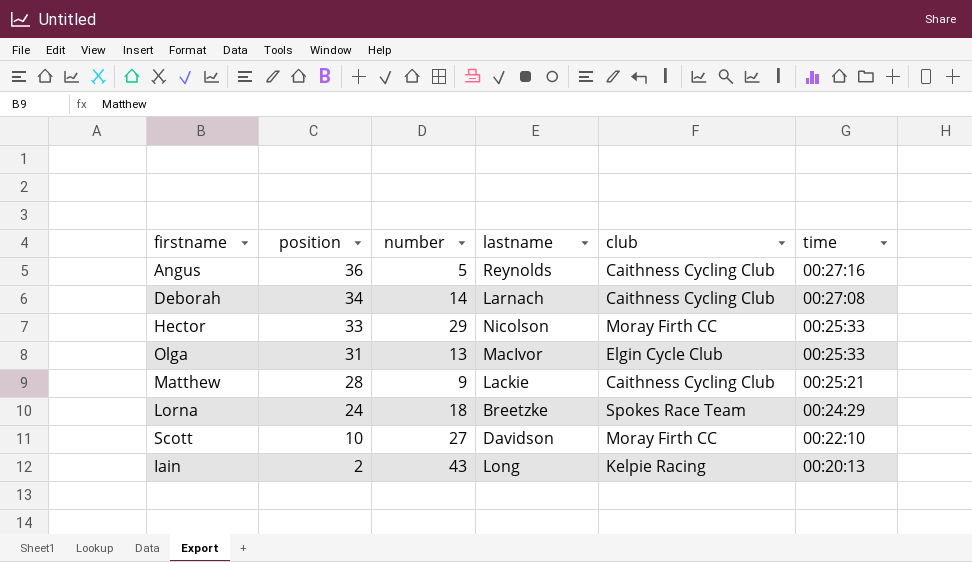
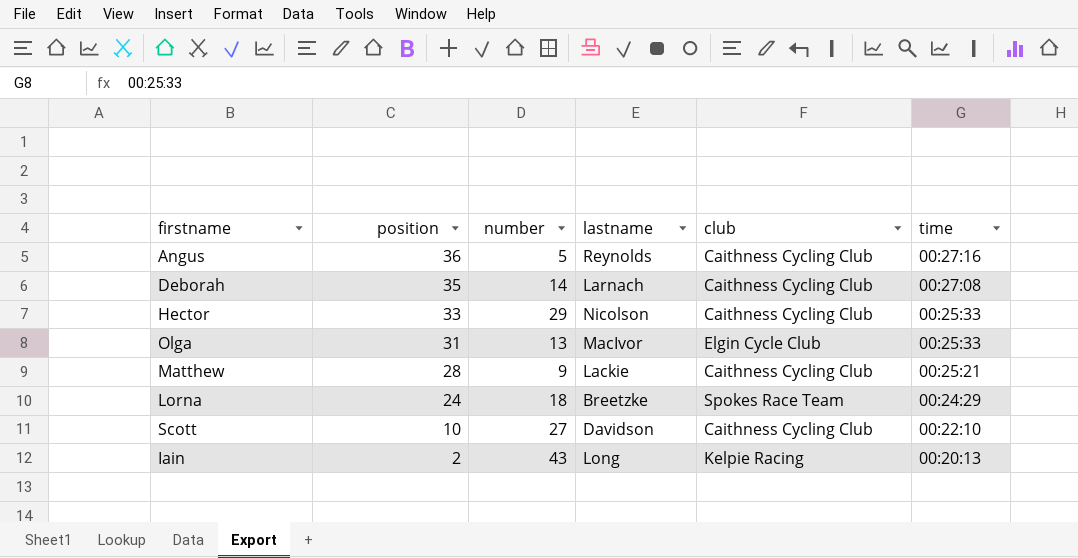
Deborah | position: 34 -> 35
Hector | club: Moray Firth CC -> Caithness Cycling Club
Scott | club: Moray Firth CC -> Caithness Cycling Club

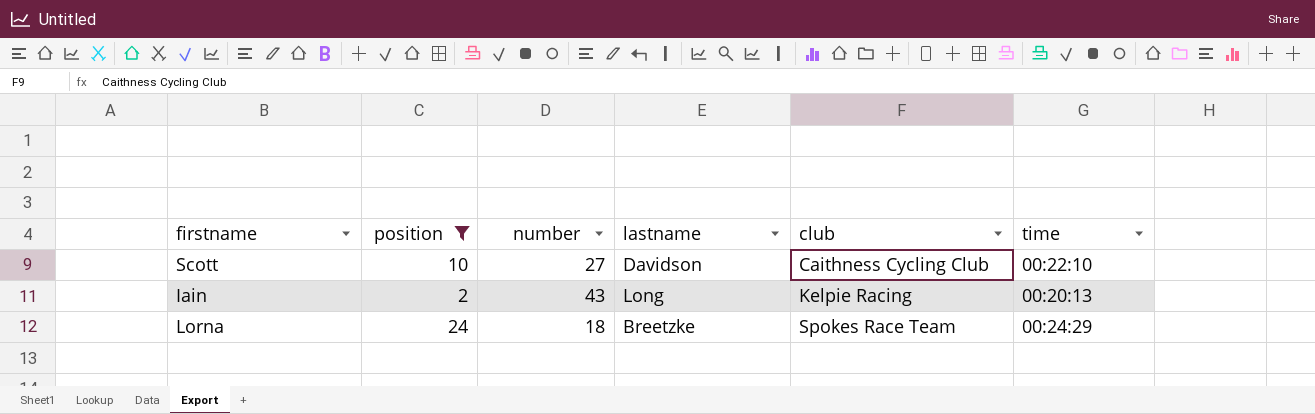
filter: none -> position <= 24
row order: position descending -> club ascending

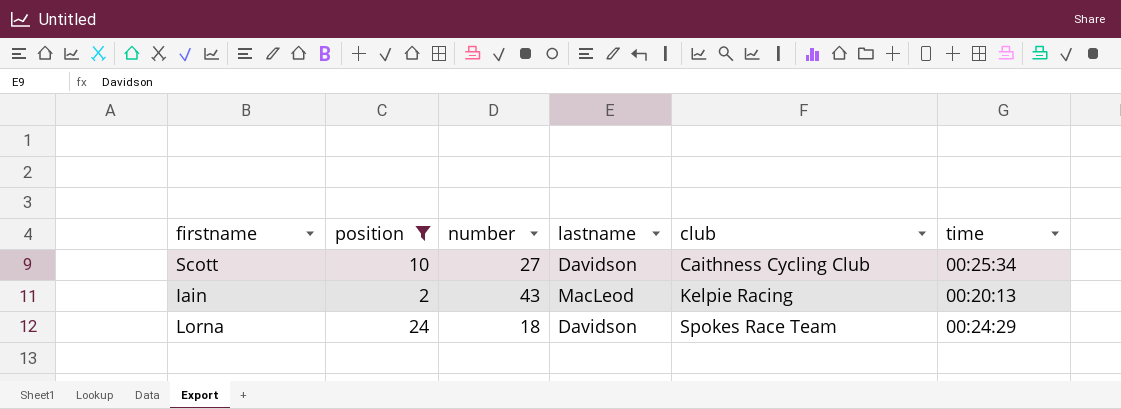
Scott | time: 00:22:10 -> 00:25:34
Iain | lastname: Long -> MacLeod
Lorna | lastname: Breetzke -> Davidson

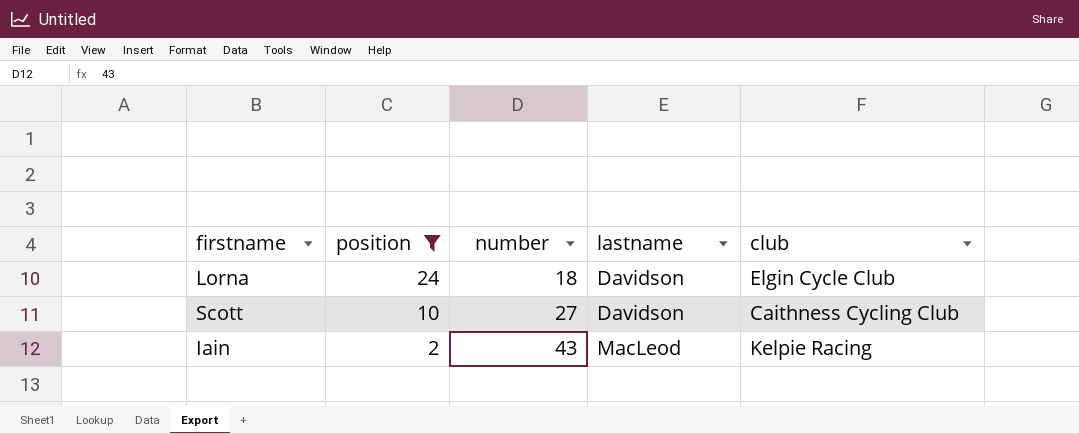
row order: club ascending -> position descending
column time | position: 6 -> none
Lorna | club: Spokes Race Team -> Elgin Cycle Club

